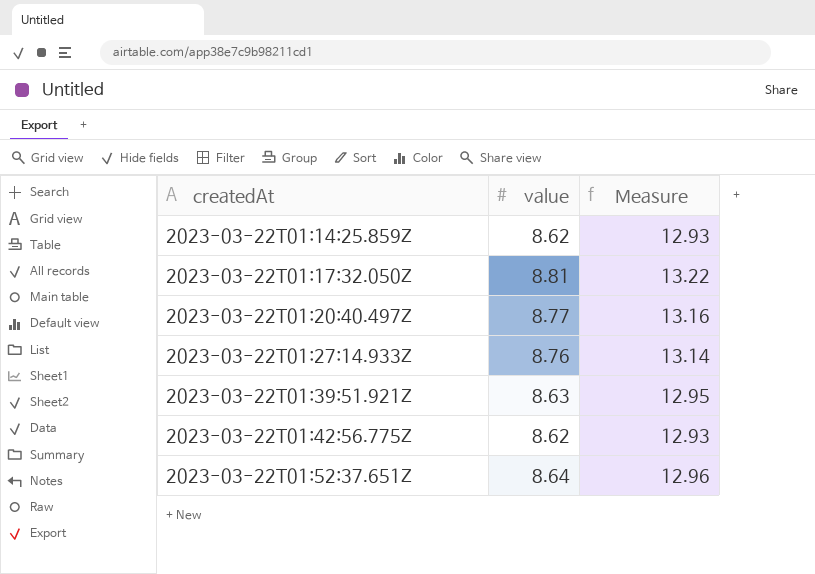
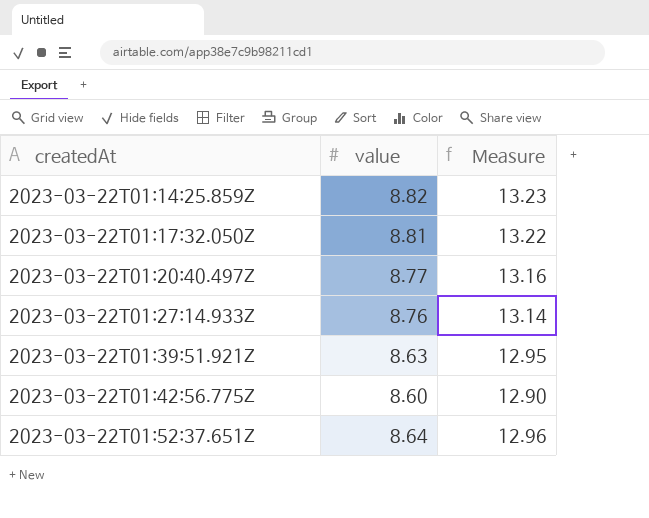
2023-03-22T01:14:25.859Z | value: 8.62 -> 8.82
2023-03-22T01:14:25.859Z | Measure: 12.93 -> 13.23
2023-03-22T01:42:56.775Z | value: 8.62 -> 8.60
2023-03-22T01:42:56.775Z | Measure: 12.93 -> 12.90

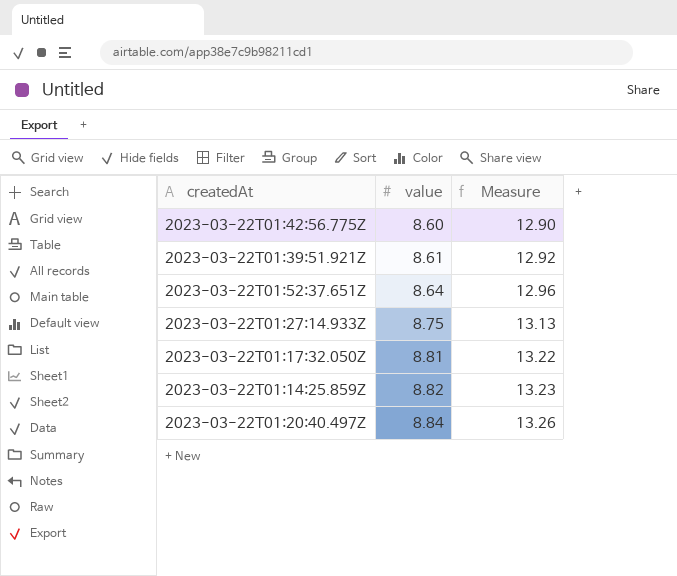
row order: createdAt ascending -> value ascending
2023-03-22T01:39:51.921Z | value: 8.63 -> 8.61
2023-03-22T01:39:51.921Z | Measure: 12.95 -> 12.92
2023-03-22T01:27:14.933Z | value: 8.76 -> 8.75
2023-03-22T01:27:14.933Z | Measure: 13.14 -> 13.13
2023-03-22T01:20:40.497Z | value: 8.77 -> 8.84
2023-03-22T01:20:40.497Z | Measure: 13.16 -> 13.26

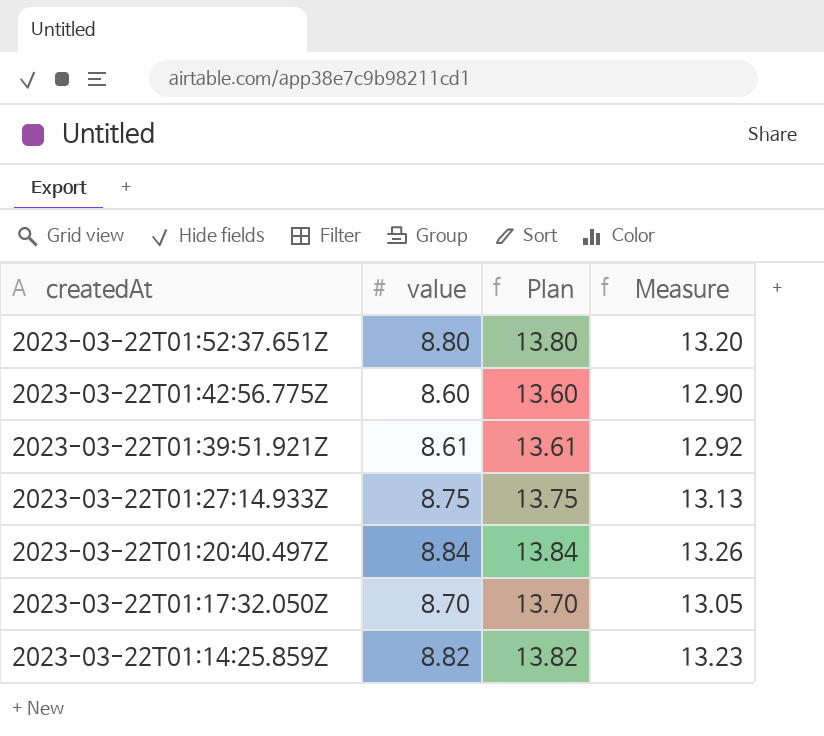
row order: value ascending -> createdAt descending
column Plan | formula: none -> [value] + 5
2023-03-22T01:52:37.651Z | value: 8.64 -> 8.80
2023-03-22T01:52:37.651Z | Measure: 12.96 -> 13.20
2023-03-22T01:17:32.050Z | value: 8.81 -> 8.70
2023-03-22T01:17:32.050Z | Measure: 13.22 -> 13.05

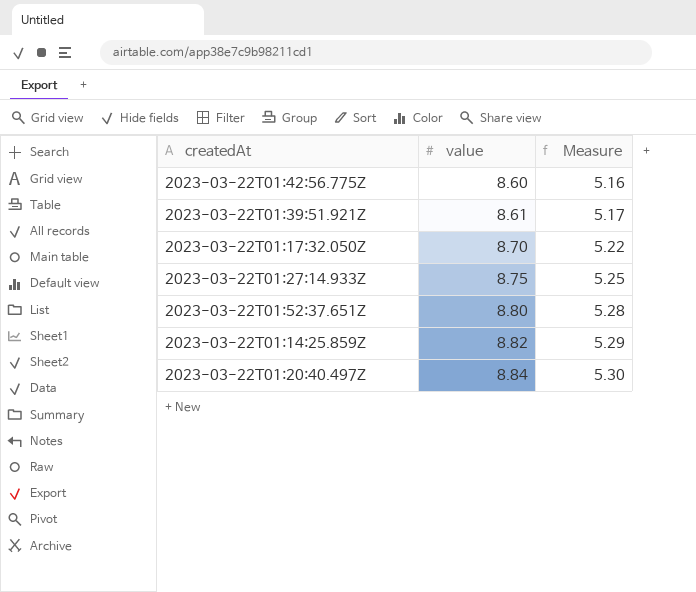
row order: createdAt descending -> value ascending
column Plan | formula: [value] + 5 -> none
column Measure | formula: [value] * 1.5 -> [value] * 0.6

